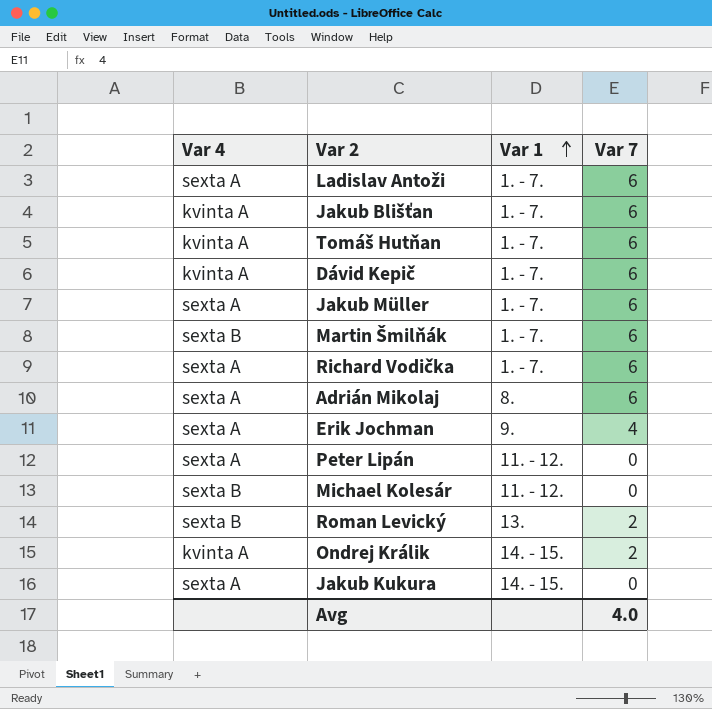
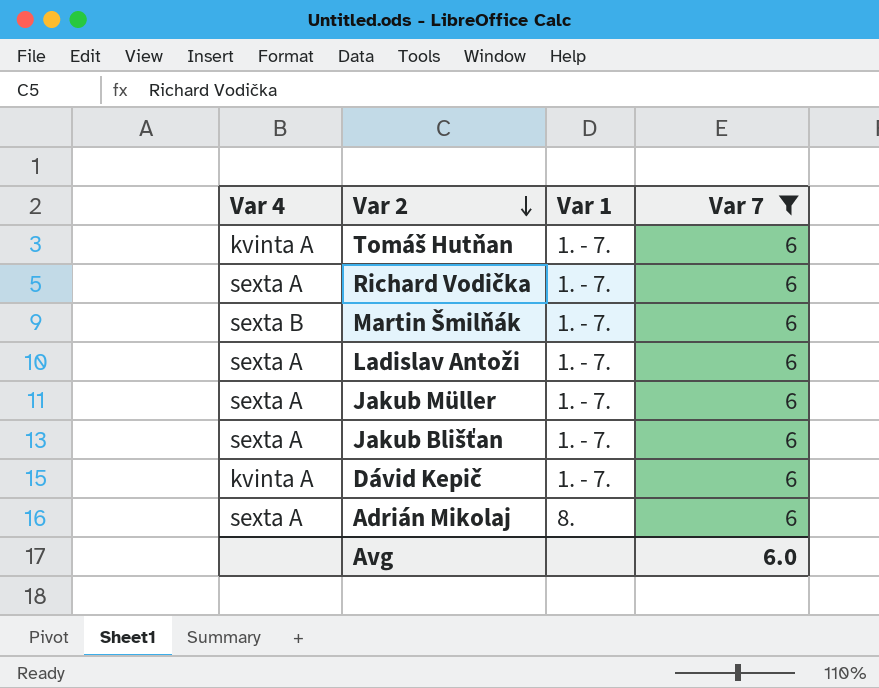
filter: none -> Var 7 = 6
row order: Var 1 ascending -> Var 2 descending
Jakub Blišťan | Var 4: kvinta A -> sexta A
Avg | Var 7: 4.0 -> 6.0

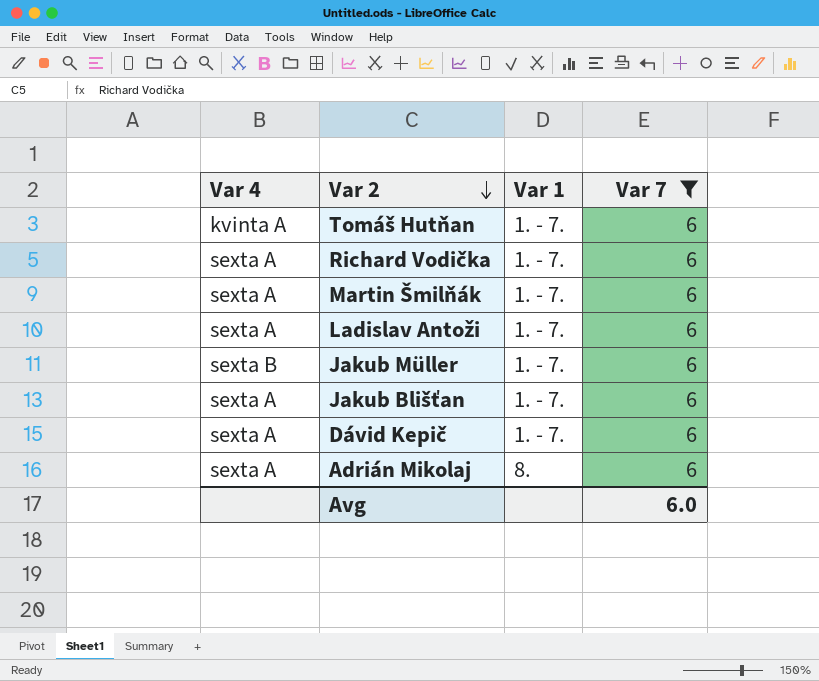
Martin Šmilňák | Var 4: sexta B -> sexta A
Jakub Müller | Var 4: sexta A -> sexta B
Dávid Kepič | Var 4: kvinta A -> sexta A

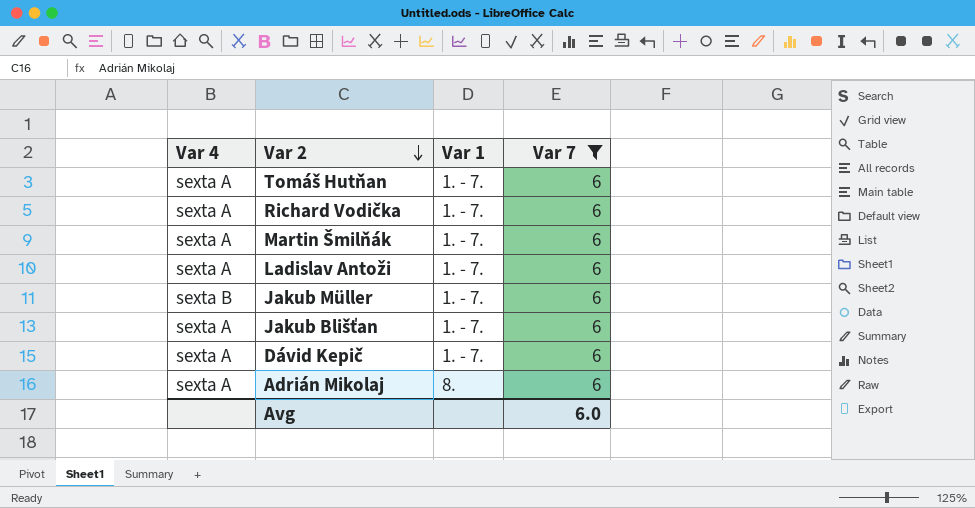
Tomáš Hutňan | Var 4: kvinta A -> sexta A

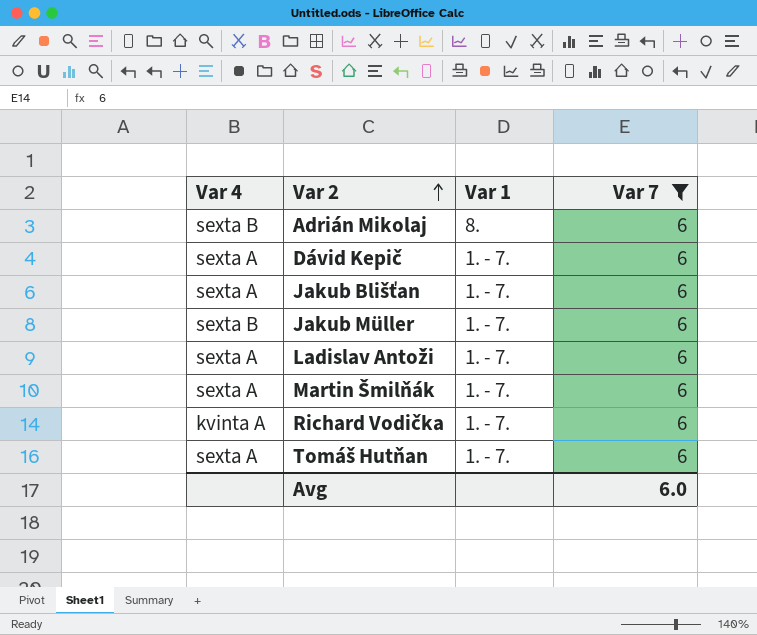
row order: Var 2 descending -> Var 2 ascending
Adrián Mikolaj | Var 4: sexta A -> sexta B
Richard Vodička | Var 4: sexta A -> kvinta A

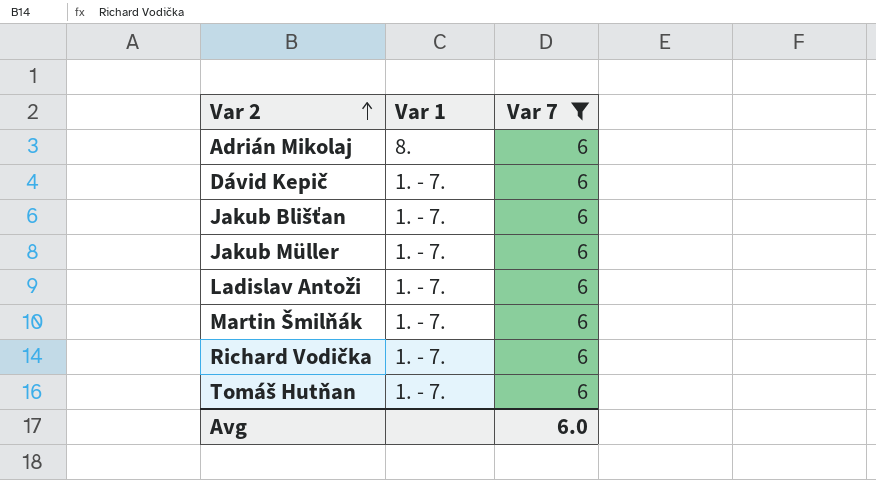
column Var 4 | position: 1 -> none

